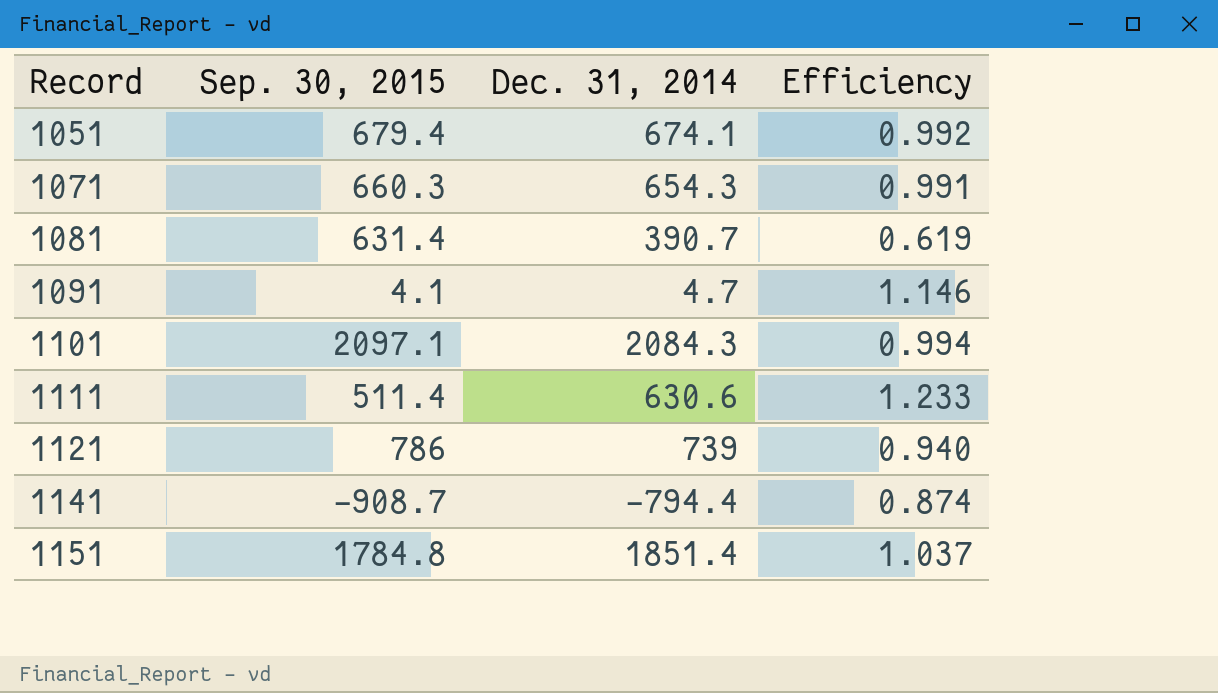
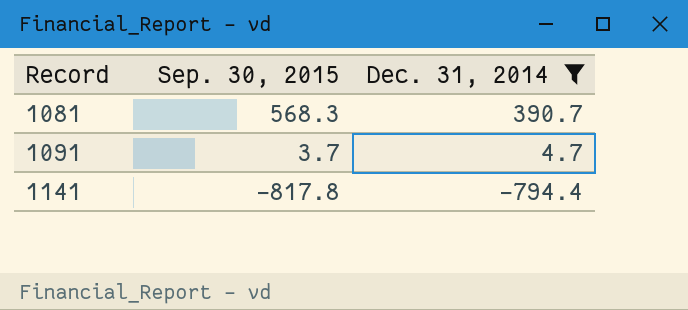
filter: none -> Dec. 31, 2014 <= 390.7
column Efficiency | formula: [Dec. 31, 2014] / [Sep. 30, 2015] -> none
1081 | Sep. 30, 2015: 631.4 -> 568.3
1091 | Sep. 30, 2015: 4.1 -> 3.7
1141 | Sep. 30, 2015: -908.7 -> -817.8

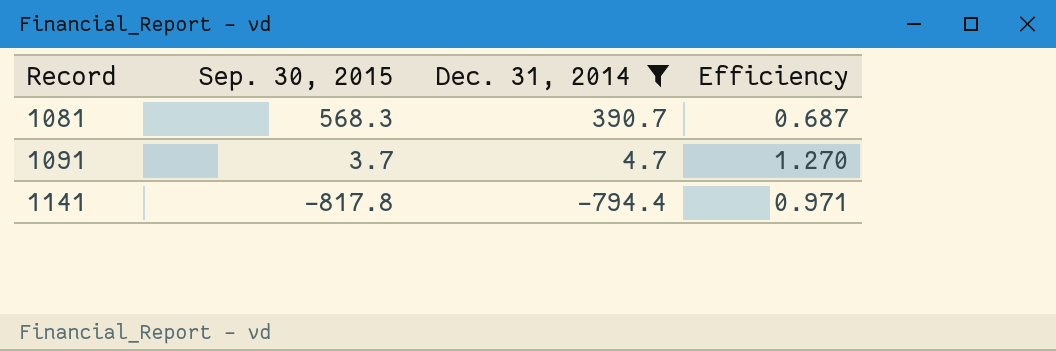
column Efficiency | formula: none -> [Dec. 31, 2014] / [Sep. 30, 2015]

